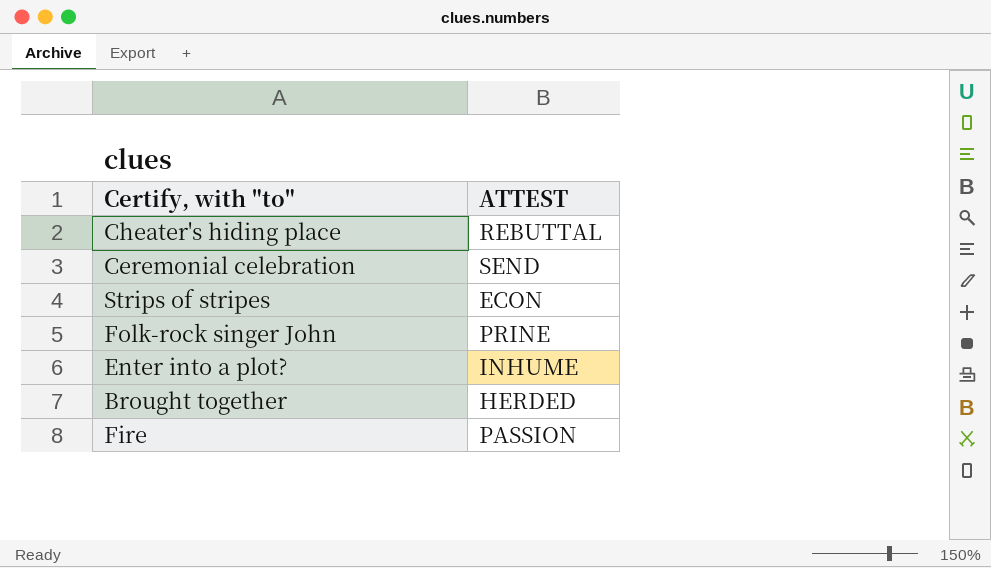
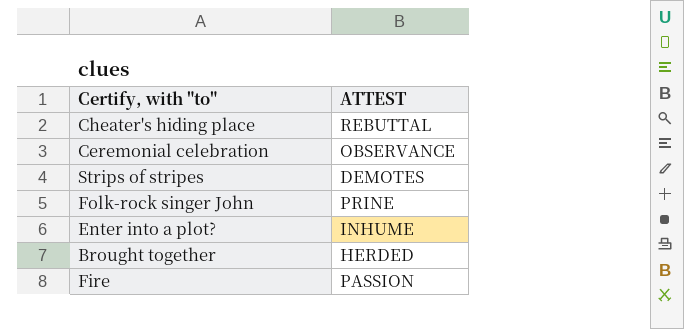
Ceremonial celebration | ATTEST: SEND -> OBSERVANCE
Strips of stripes | ATTEST: ECON -> DEMOTES

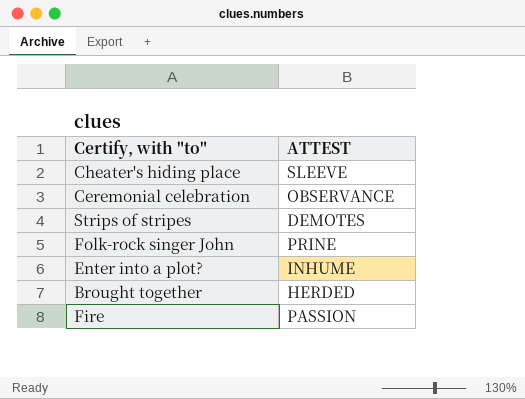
Cheater's hiding place | ATTEST: REBUTTAL -> SLEEVE

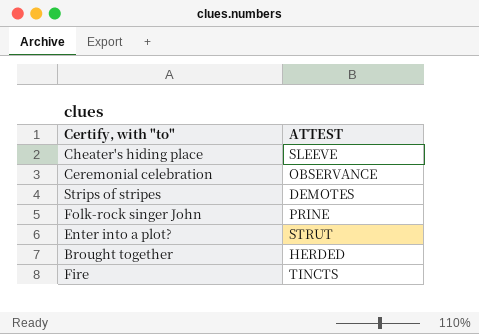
Enter into a plot? | ATTEST: INHUME -> STRUT
Fire | ATTEST: PASSION -> TINCTS

